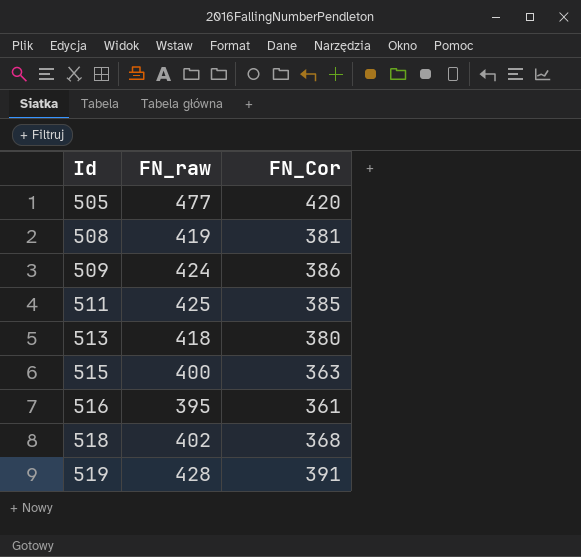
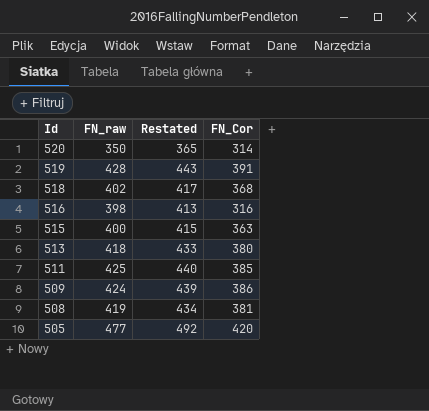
row order: Id ascending -> Id descending
column Restated | formula: none -> [FN_raw] + 15
row 520: none -> 350 | 365 | 314
516 | FN_raw: 395 -> 398
516 | FN_Cor: 361 -> 316

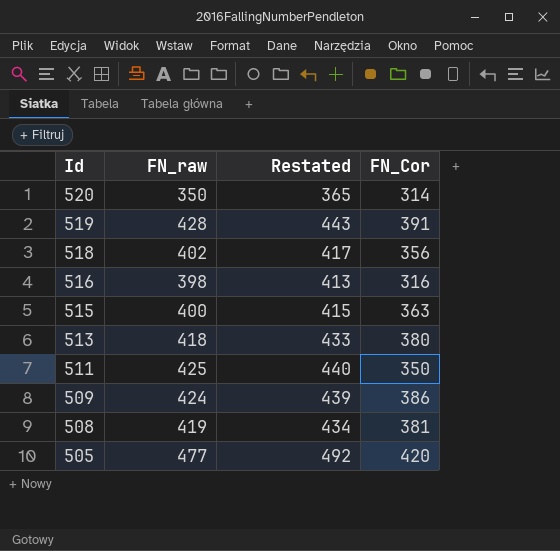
518 | FN_Cor: 368 -> 356
511 | FN_Cor: 385 -> 350

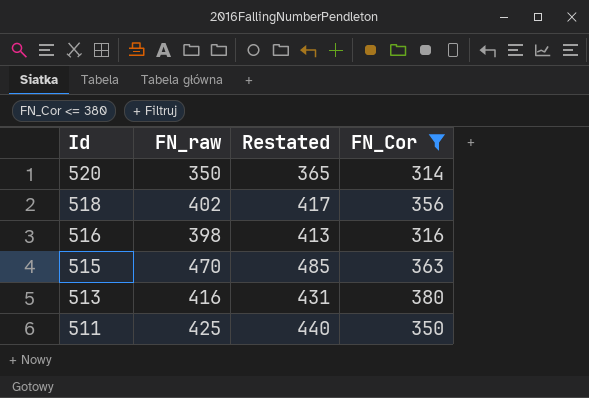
filter: none -> FN_Cor <= 380
515 | FN_raw: 400 -> 470
515 | Restated: 415 -> 485
513 | FN_raw: 418 -> 416
513 | Restated: 433 -> 431

